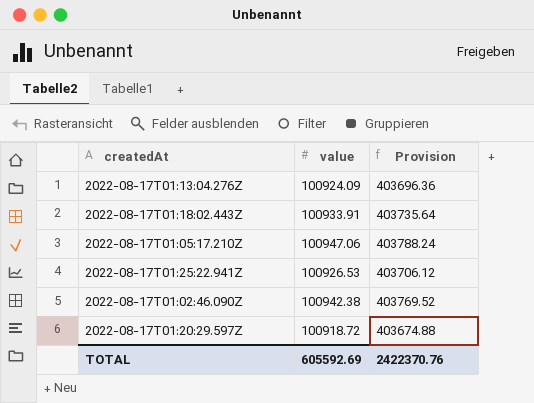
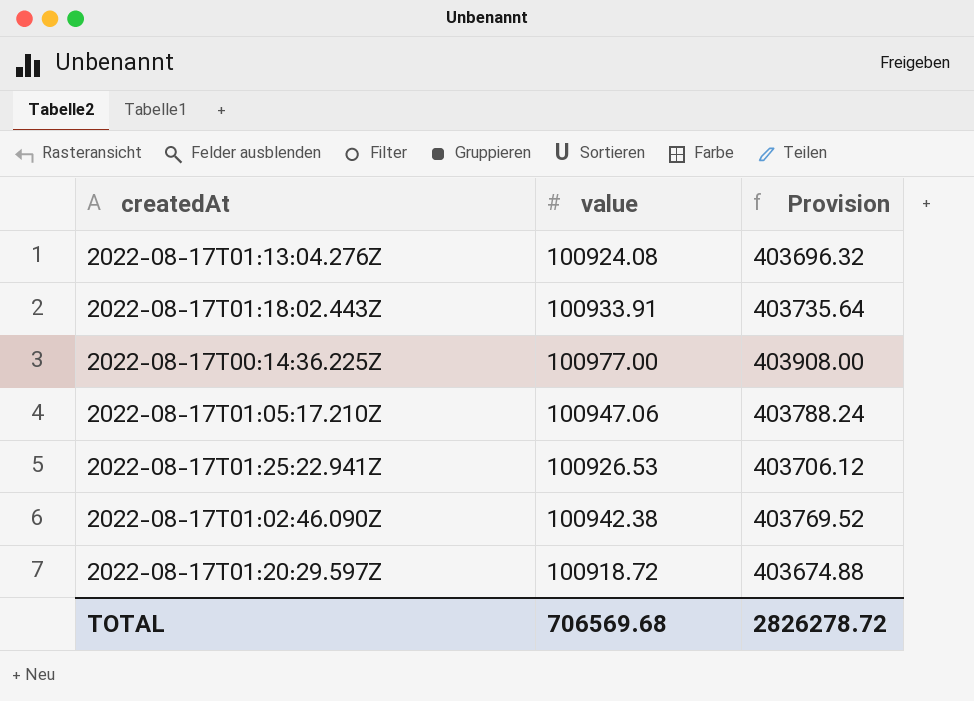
2022-08-17T01:13:04.276Z | value: 100924.09 -> 100924.08
2022-08-17T01:13:04.276Z | Provision: 403696.36 -> 403696.32
row 2022-08-17T00:14:36.225Z: none -> 100977.00 | 403908.00
TOTAL | value: 605592.69 -> 706569.68
TOTAL | Provision: 2422370.76 -> 2826278.72

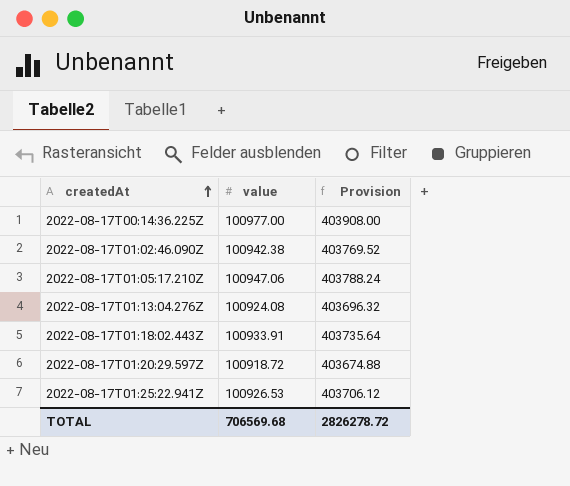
row order: none -> createdAt ascending

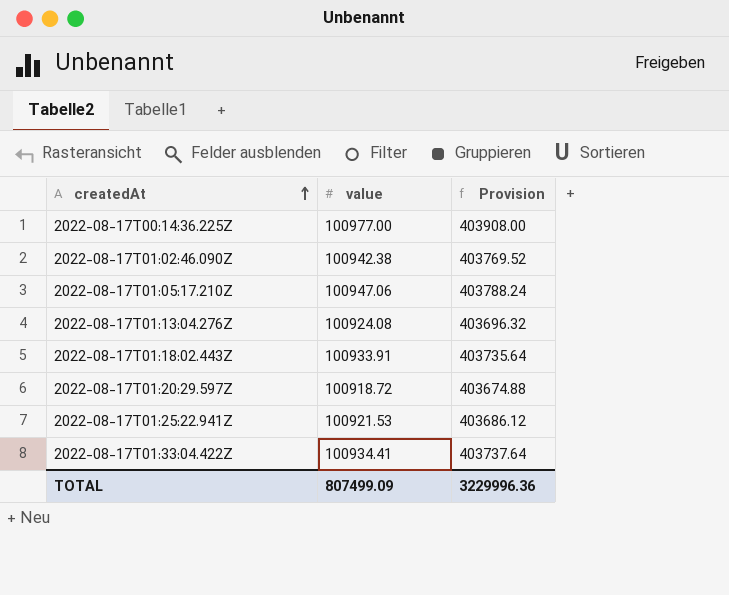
2022-08-17T01:25:22.941Z | value: 100926.53 -> 100921.53
2022-08-17T01:25:22.941Z | Provision: 403706.12 -> 403686.12
row 2022-08-17T01:33:04.422Z: none -> 100934.41 | 403737.64
TOTAL | value: 706569.68 -> 807499.09
TOTAL | Provision: 2826278.72 -> 3229996.36

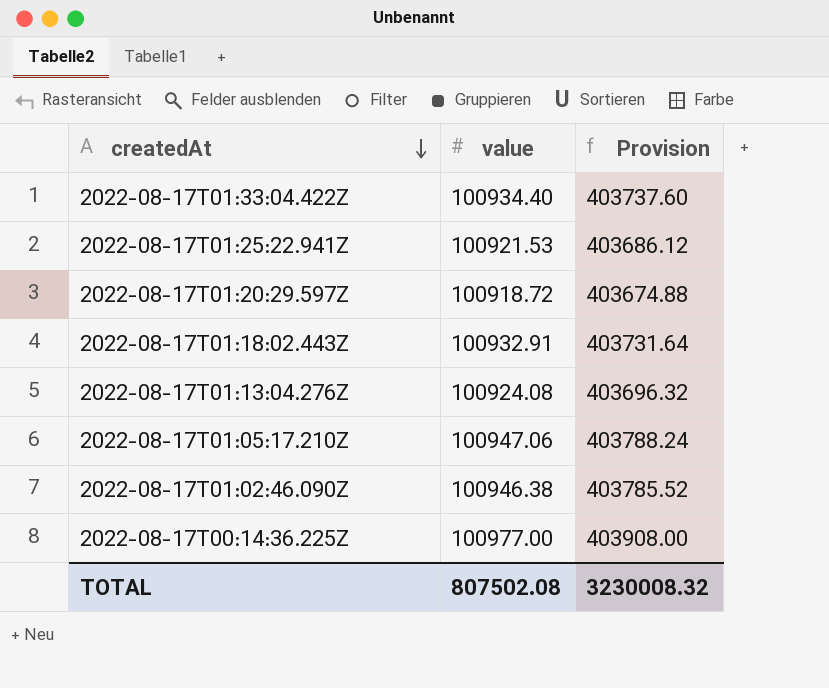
row order: createdAt ascending -> createdAt descending
2022-08-17T01:33:04.422Z | value: 100934.41 -> 100934.40
2022-08-17T01:33:04.422Z | Provision: 403737.64 -> 403737.60
2022-08-17T01:18:02.443Z | value: 100933.91 -> 100932.91
2022-08-17T01:18:02.443Z | Provision: 403735.64 -> 403731.64
2022-08-17T01:02:46.090Z | value: 100942.38 -> 100946.38
2022-08-17T01:02:46.090Z | Provision: 403769.52 -> 403785.52
TOTAL | value: 807499.09 -> 807502.08
TOTAL | Provision: 3229996.36 -> 3230008.32

